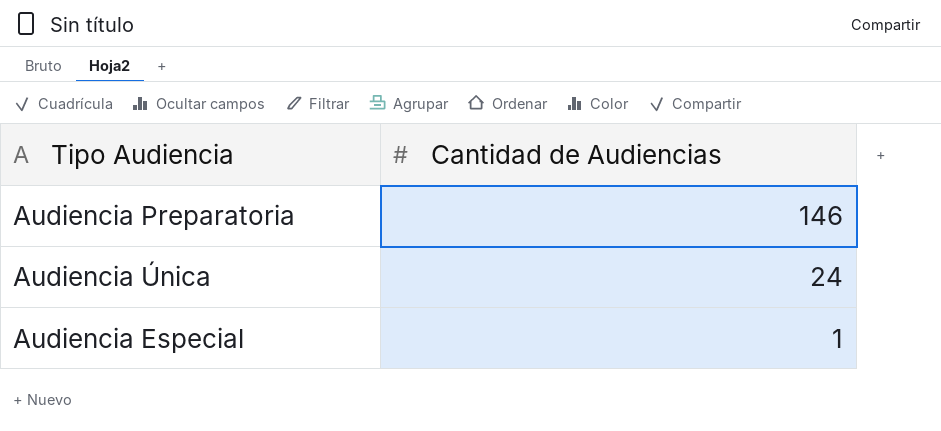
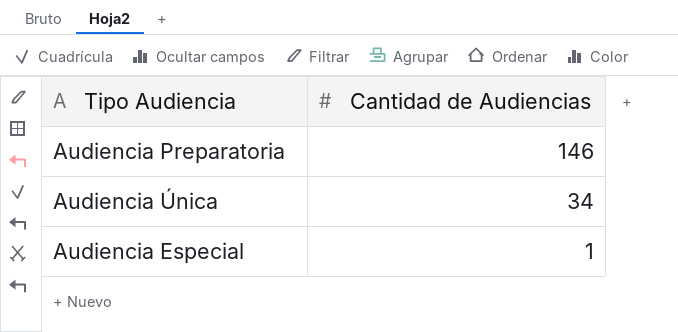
Audiencia Única | Cantidad de Audiencias: 24 -> 34

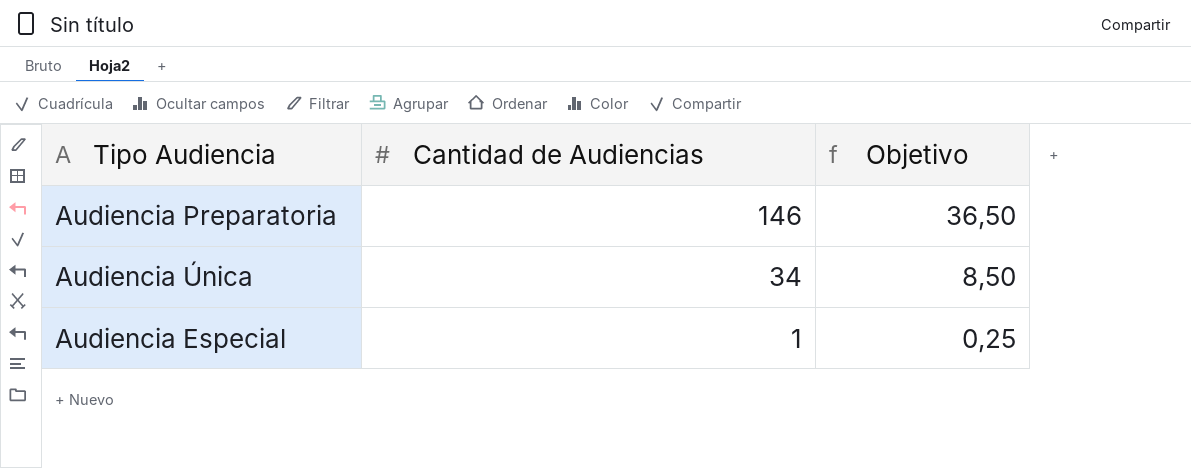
column Objetivo | formula: none -> [Cantidad de Audiencias] * 0,25

